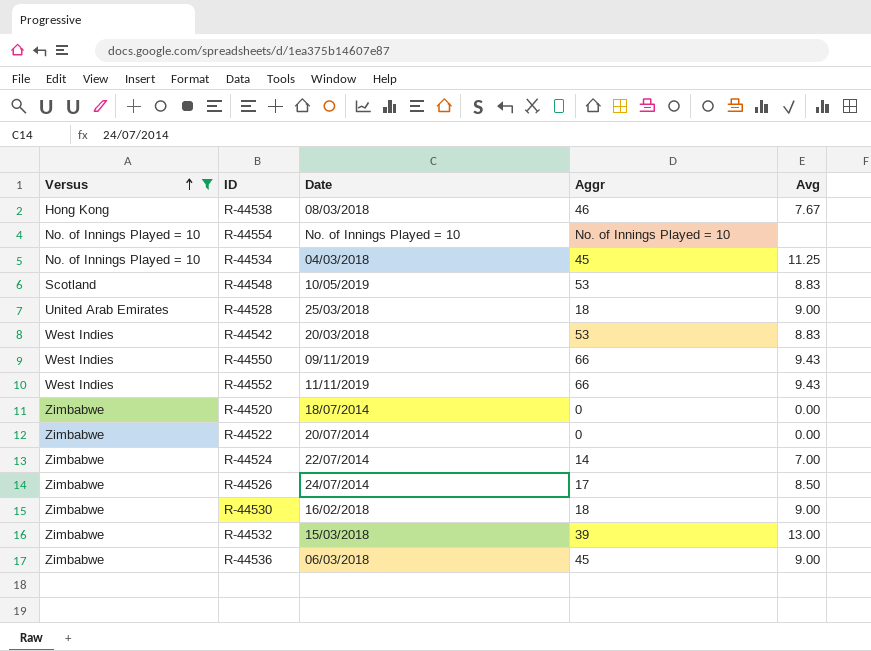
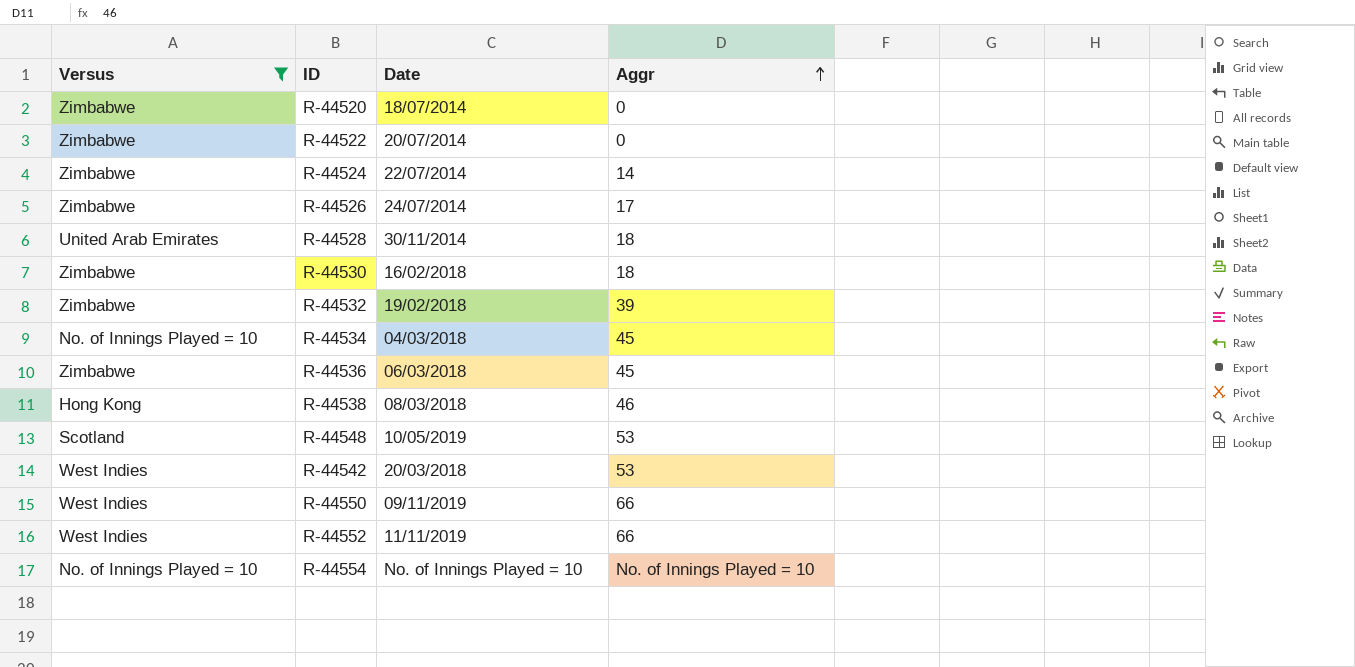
row order: Versus ascending -> Aggr ascending
column Avg | position: 5 -> none
R-44528 | Date: 25/03/2018 -> 30/11/2014
R-44532 | Date: 15/03/2018 -> 19/02/2018

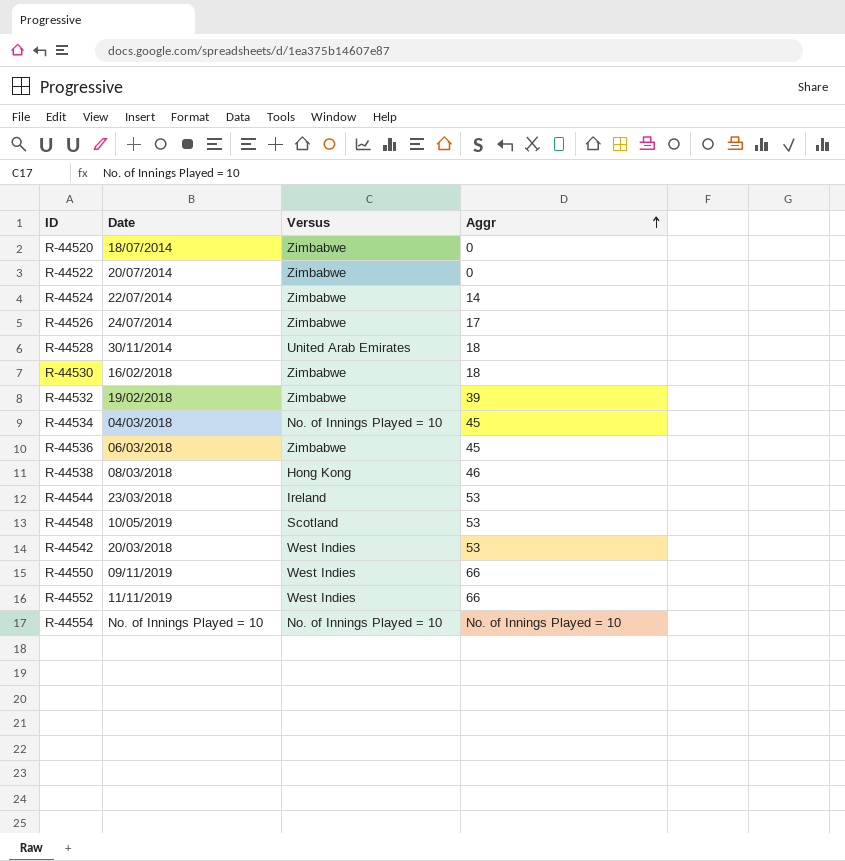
filter: Versus != Ireland -> none
column Versus | position: 1 -> 3

